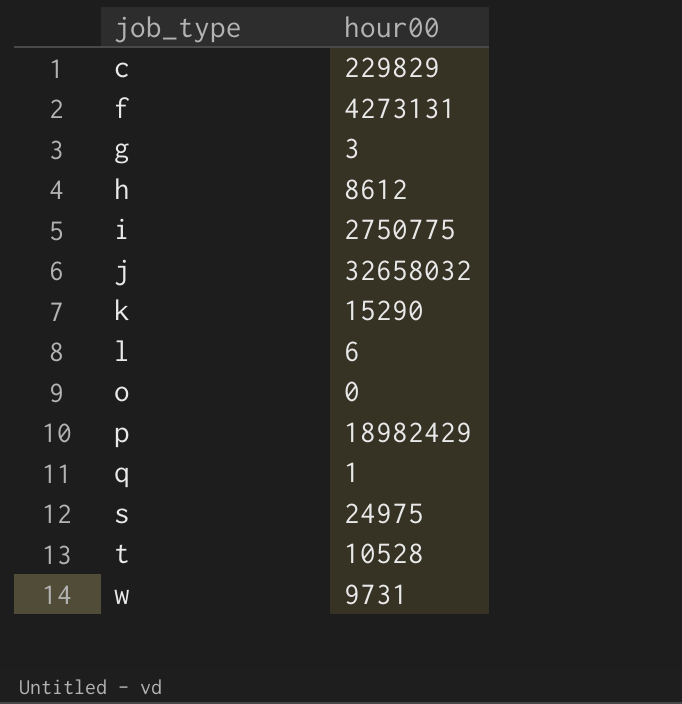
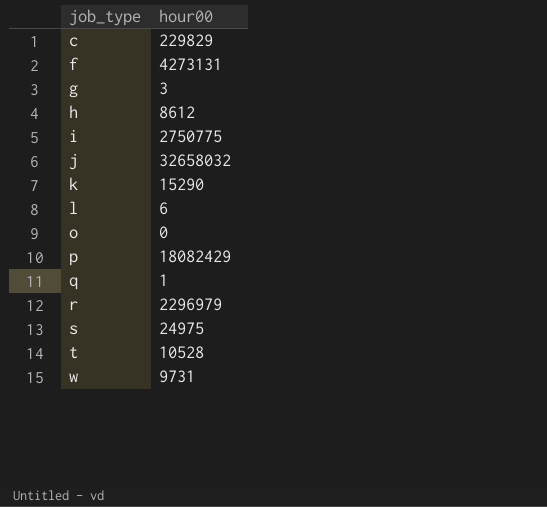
p | hour00: 18982429 -> 18082429
row r: none -> 2296979

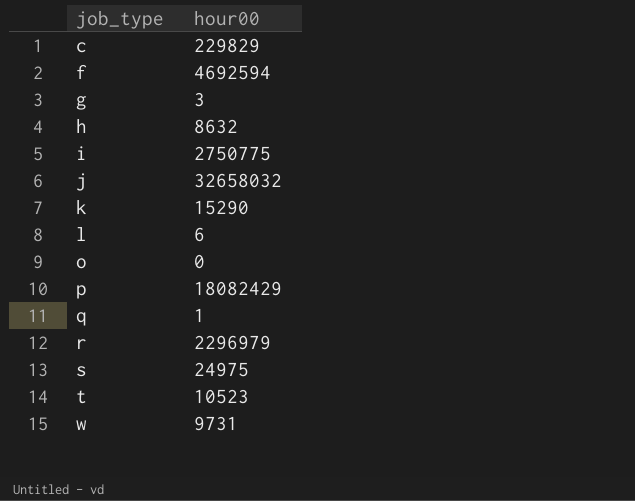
f | hour00: 4273131 -> 4692594
h | hour00: 8612 -> 8632
t | hour00: 10528 -> 10523

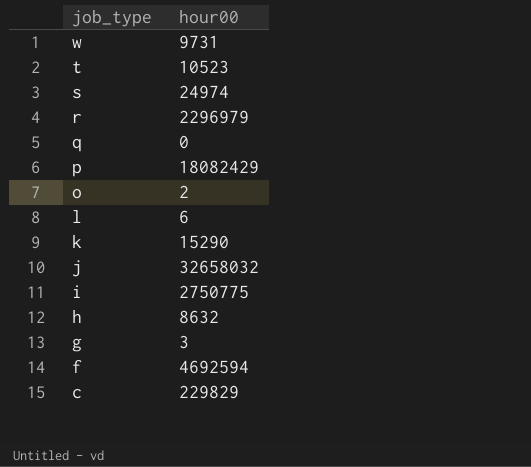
row order: job_type ascending -> job_type descending
s | hour00: 24975 -> 24974
q | hour00: 1 -> 0
o | hour00: 0 -> 2

